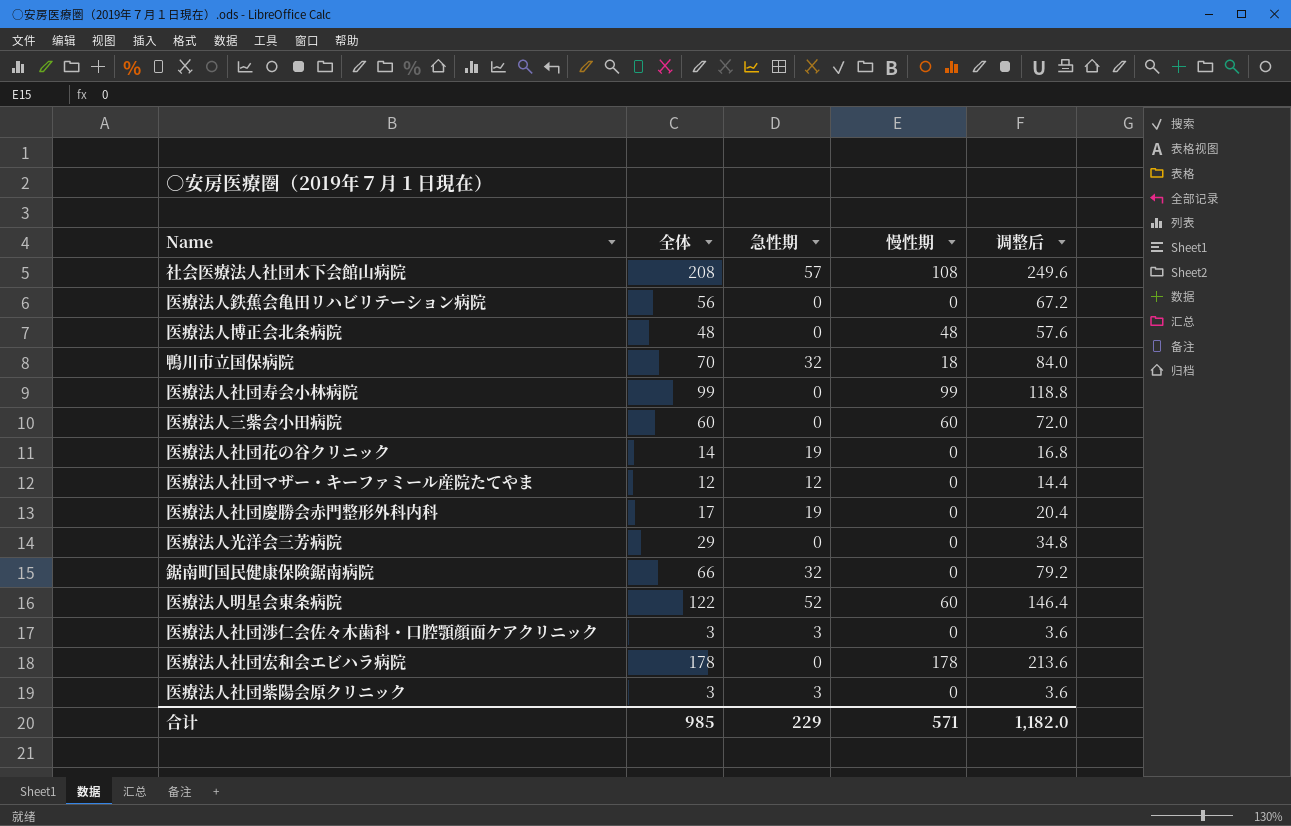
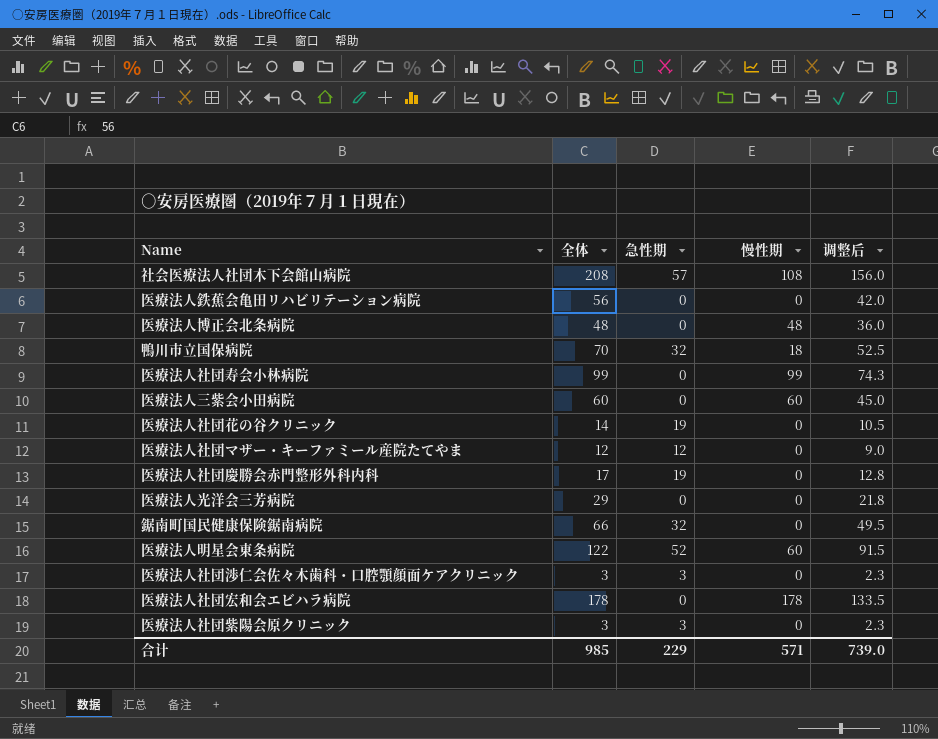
column 调整后 | formula: [全体] * 1.2 -> [全体] * 0.75
合计 | 调整后: 1,182.0 -> 739.0

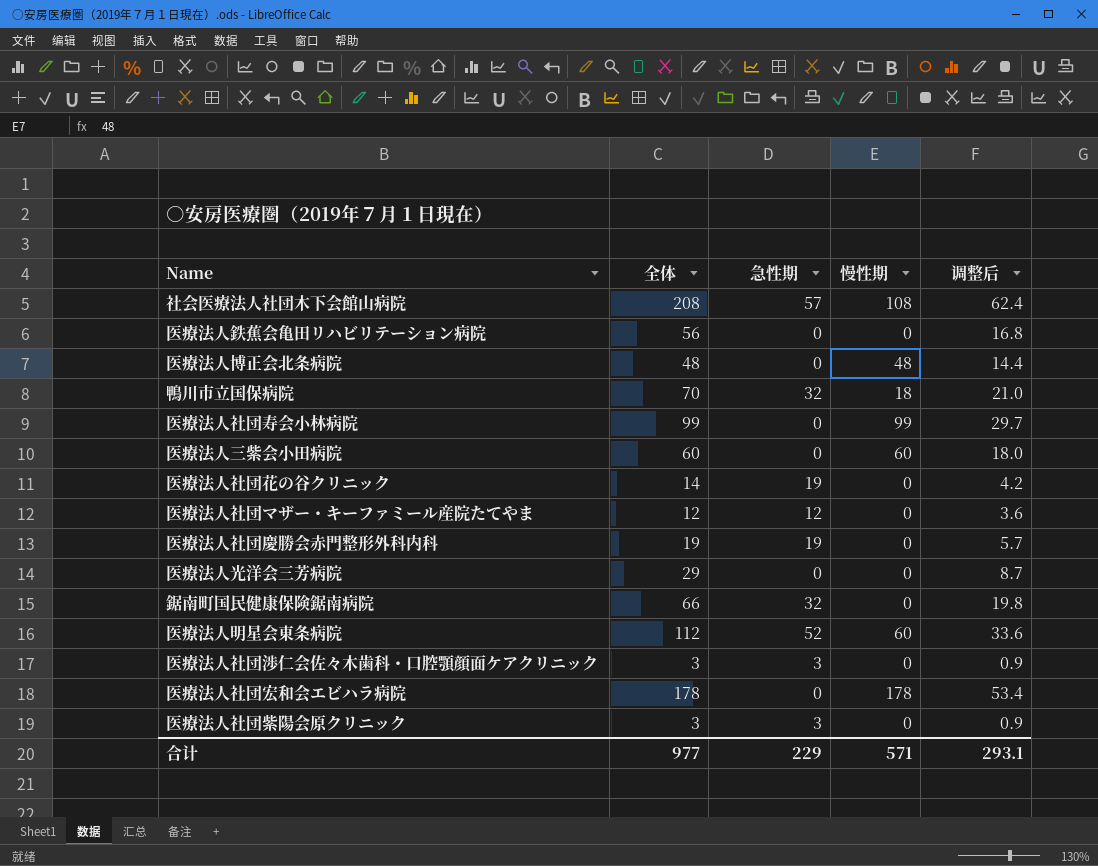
column 调整后 | formula: [全体] * 0.75 -> [全体] * 0.3
医療法人社団慶勝会赤門整形外科内科 | 全体: 17 -> 19
医療法人明星会東条病院 | 全体: 122 -> 112
合计 | 全体: 985 -> 977
合计 | 调整后: 739.0 -> 293.1

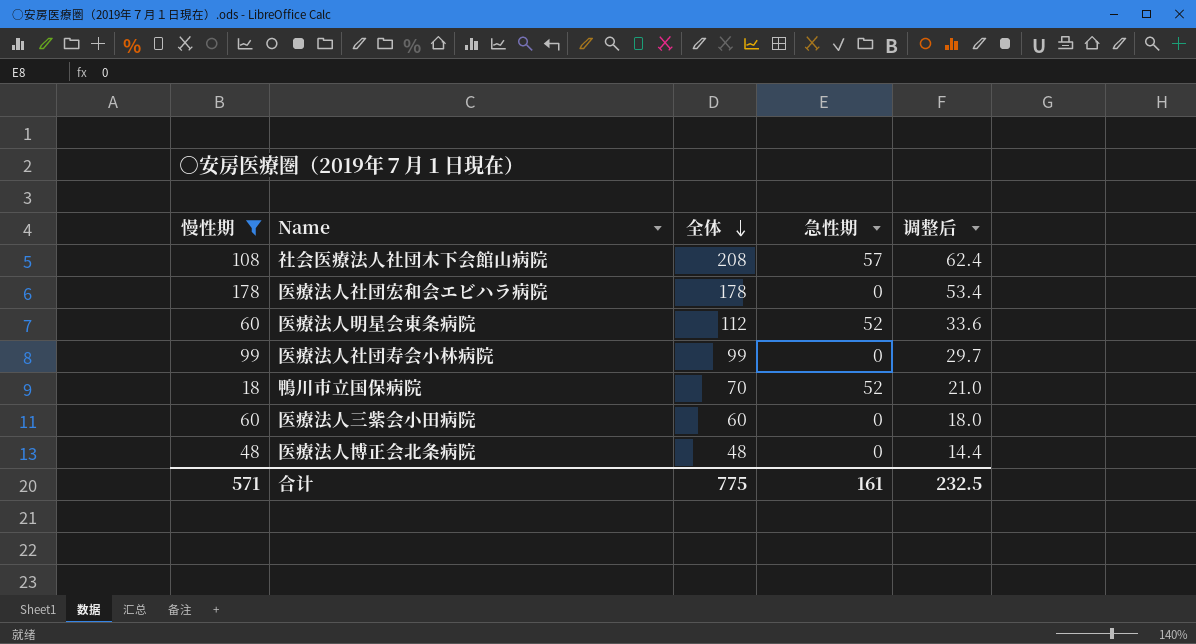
filter: none -> 慢性期 != 0
row order: none -> 全体 descending
column 慢性期 | position: 4 -> 1
鴨川市立国保病院 | 急性期: 32 -> 52
合计 | 全体: 977 -> 775
合计 | 急性期: 229 -> 161
合计 | 调整后: 293.1 -> 232.5

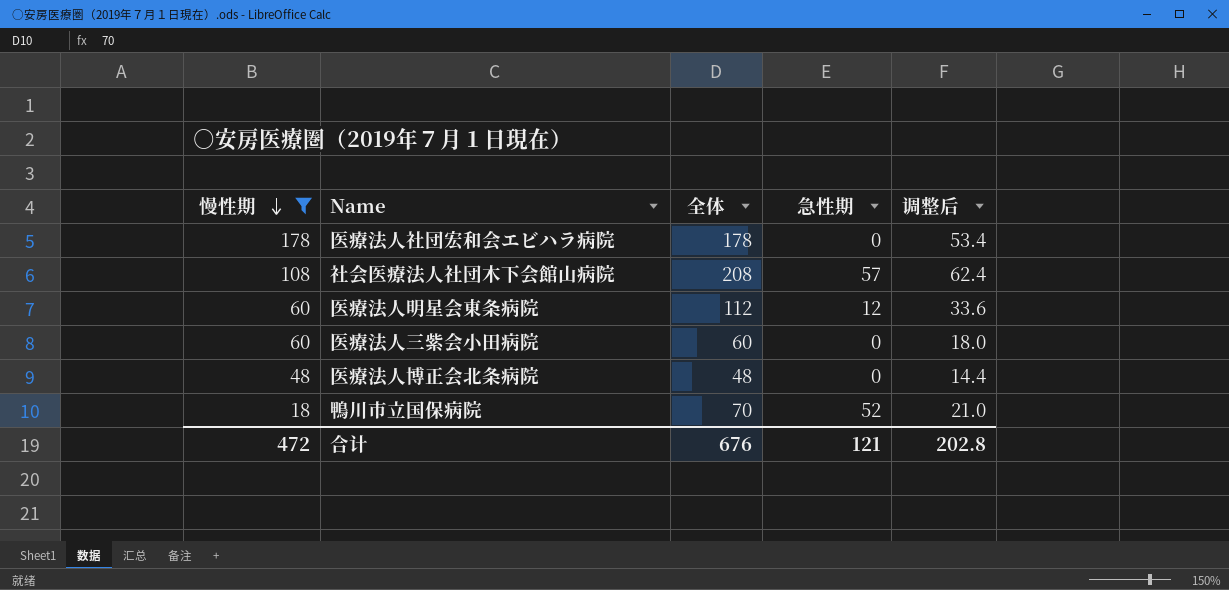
row order: 全体 descending -> 慢性期 descending
row 医療法人社団寿会小林病院: 99 | 99 | 0 | 29.7 -> none
医療法人明星会東条病院 | 急性期: 52 -> 12
合计 | 慢性期: 571 -> 472
合计 | 全体: 775 -> 676
合计 | 急性期: 161 -> 121
合计 | 调整后: 232.5 -> 202.8

